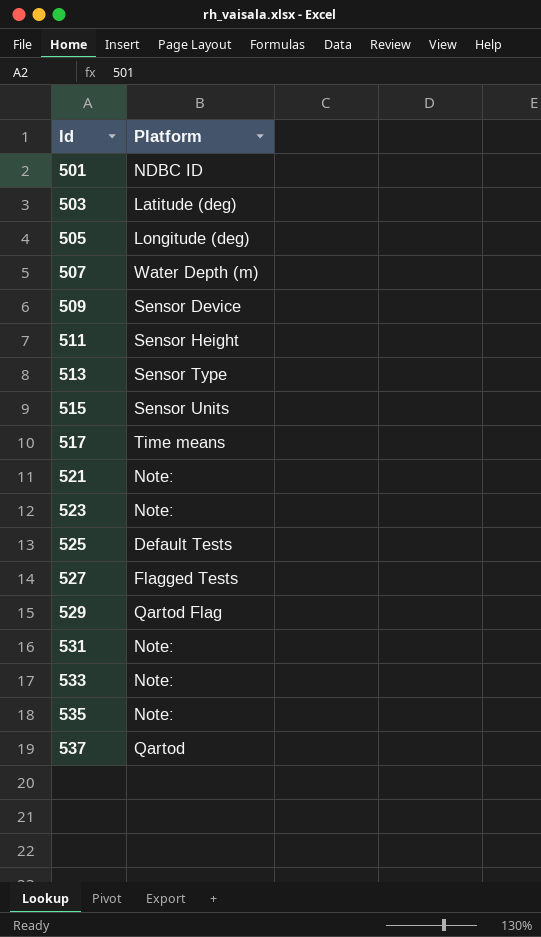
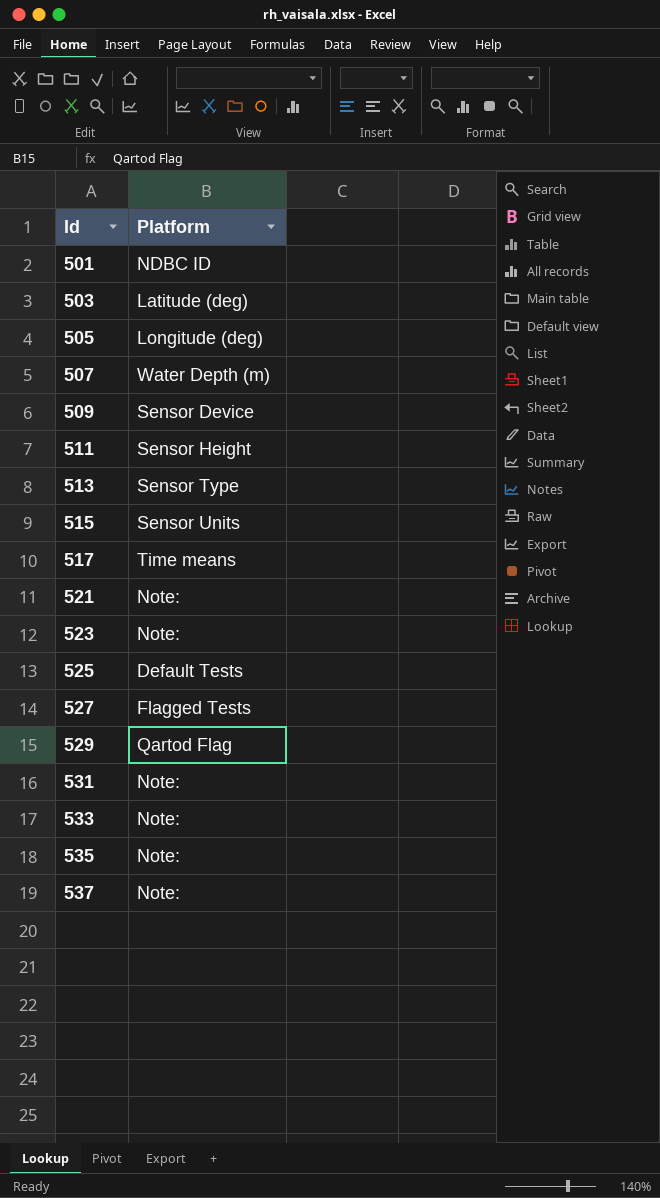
537 | Platform: Qartod -> Note:

